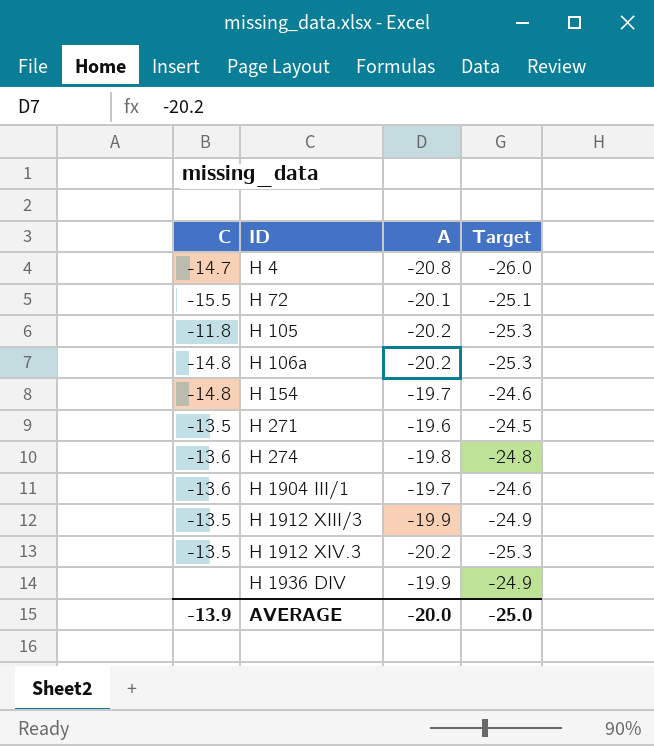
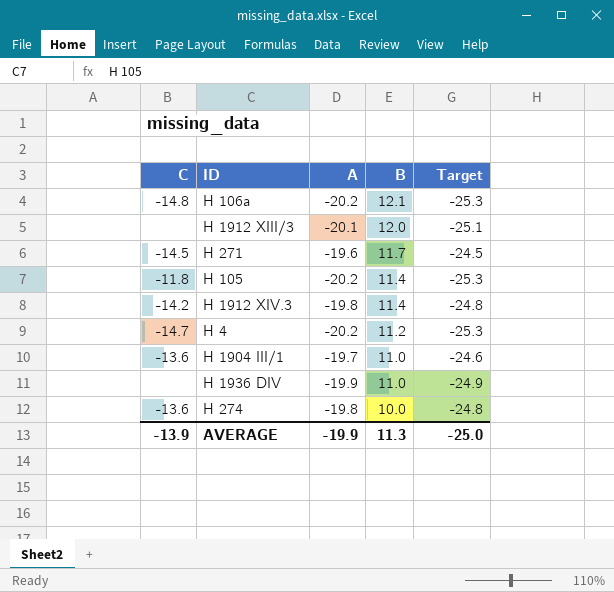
row order: ID ascending -> B descending
column B | position: none -> 4
row H 72: -15.5 | -20.1 | -25.1 -> none
row H 154: -14.8 | -19.7 | -24.6 -> none
H 1912 XIII/3 | C: -13.5 -> none
H 1912 XIII/3 | A: -19.9 -> -20.1
H 1912 XIII/3 | Target: -24.9 -> -25.1
H 271 | C: -13.5 -> -14.5
H 1912 XIV.3 | C: -13.5 -> -14.2
H 1912 XIV.3 | A: -20.2 -> -19.8
H 1912 XIV.3 | Target: -25.3 -> -24.8
H 4 | A: -20.8 -> -20.2
H 4 | Target: -26.0 -> -25.3
AVERAGE | A: -20.0 -> -19.9

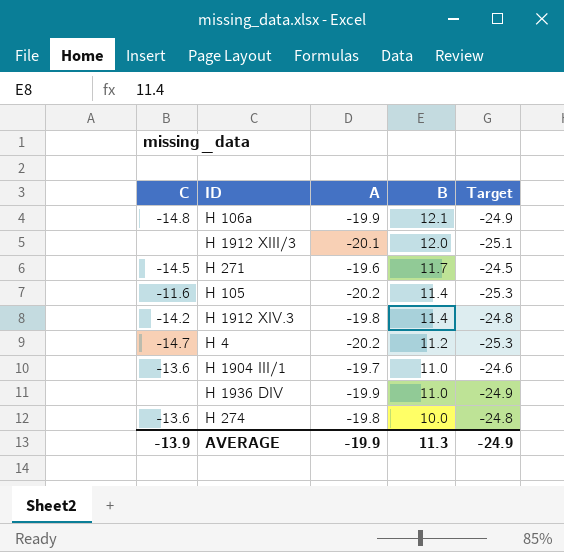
H 106a | A: -20.2 -> -19.9
H 106a | Target: -25.3 -> -24.9
H 105 | C: -11.8 -> -11.6
AVERAGE | Target: -25.0 -> -24.9

